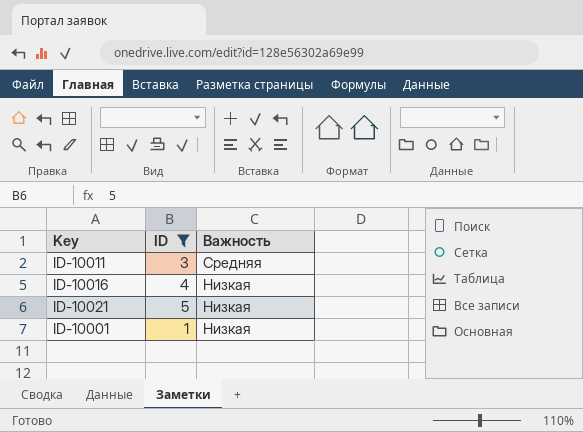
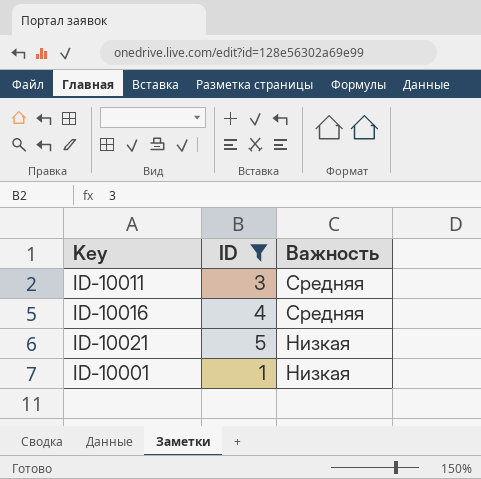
ID-10016 | Важность: Низкая -> Средняя

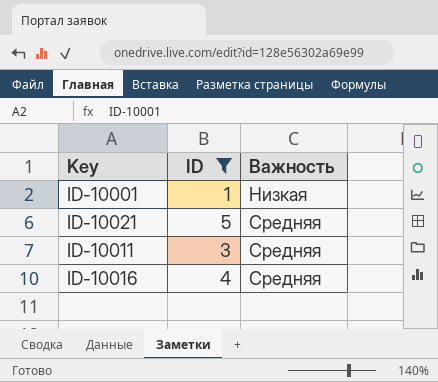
row order: Важность descending -> Важность ascending
ID-10021 | Важность: Низкая -> Средняя

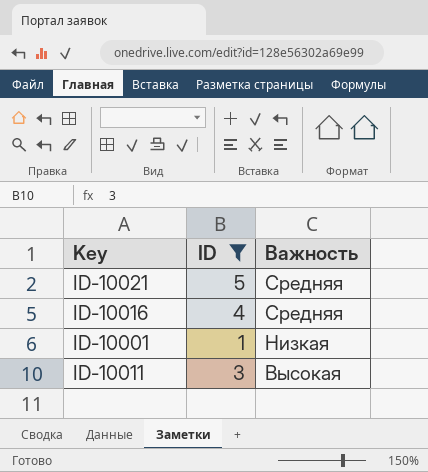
row order: Важность ascending -> Важность descending
ID-10011 | Важность: Средняя -> Высокая

